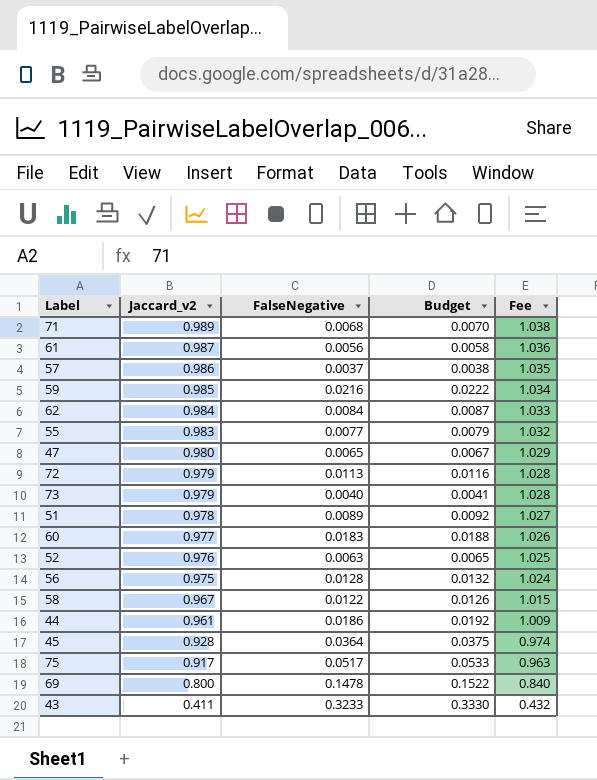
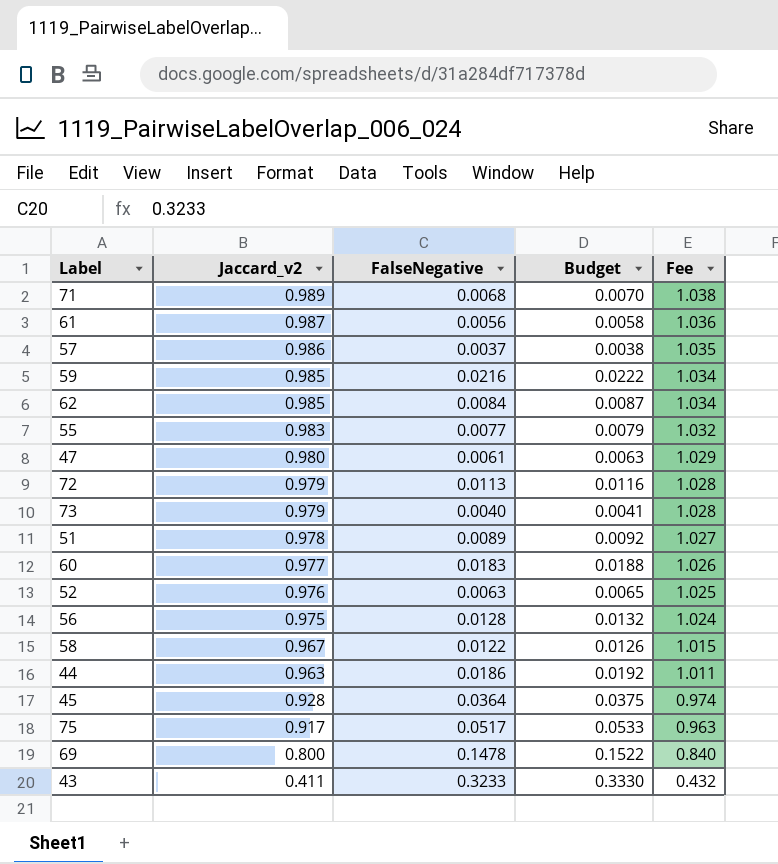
62 | Jaccard_v2: 0.984 -> 0.985
62 | Fee: 1.033 -> 1.034
47 | FalseNegative: 0.0065 -> 0.0061
47 | Budget: 0.0067 -> 0.0063
44 | Jaccard_v2: 0.961 -> 0.963
44 | Fee: 1.009 -> 1.011

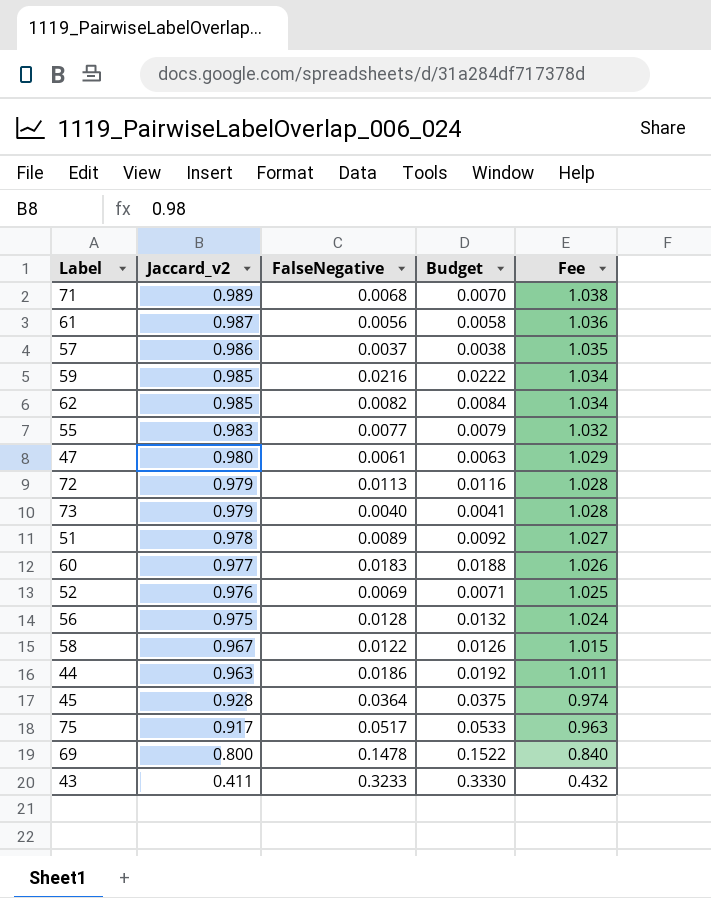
62 | FalseNegative: 0.0084 -> 0.0082
62 | Budget: 0.0087 -> 0.0084
52 | FalseNegative: 0.0063 -> 0.0069
52 | Budget: 0.0065 -> 0.0071

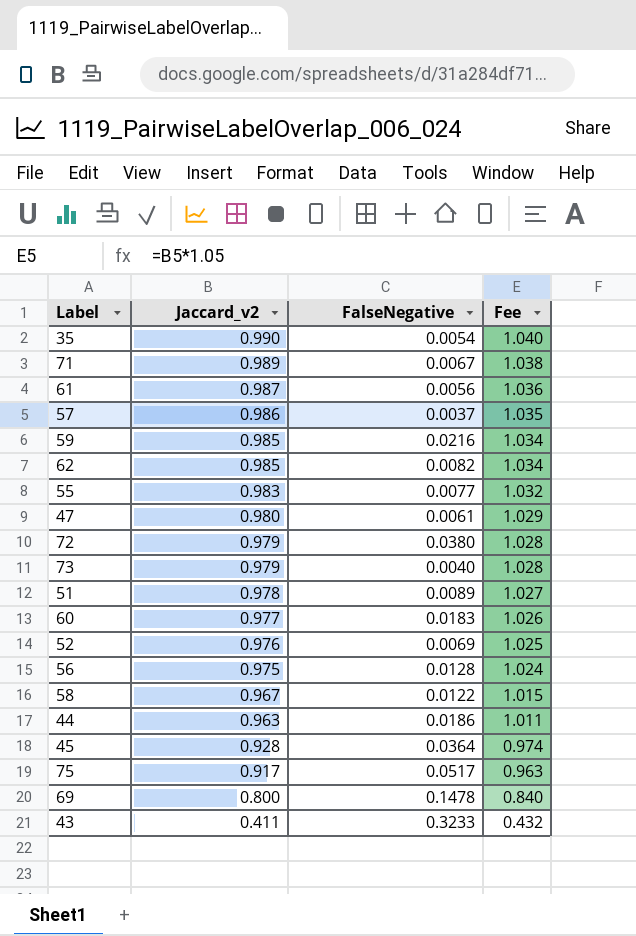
column Budget | formula: [FalseNegative] * 1.03 -> none
row 35: none -> 0.990 | 0.0054 | 1.040
71 | FalseNegative: 0.0068 -> 0.0067
72 | FalseNegative: 0.0113 -> 0.0380

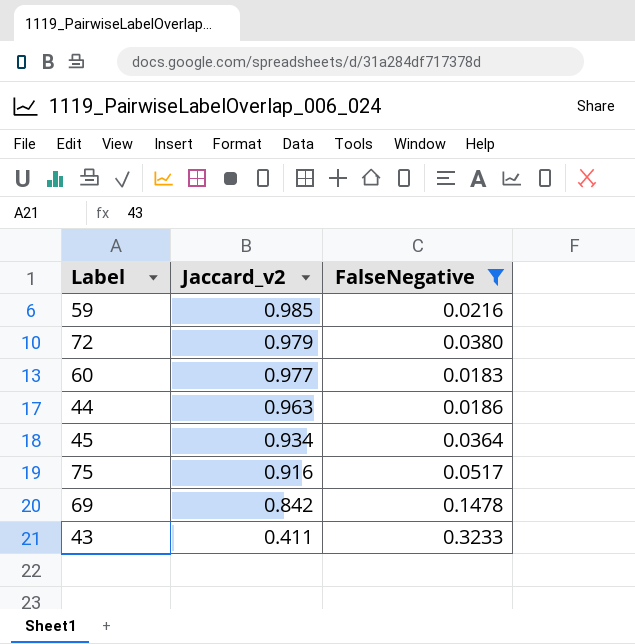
filter: none -> FalseNegative >= 0.0183
column Fee | formula: [Jaccard_v2] * 1.05 -> none
45 | Jaccard_v2: 0.928 -> 0.934
75 | Jaccard_v2: 0.917 -> 0.916
69 | Jaccard_v2: 0.800 -> 0.842

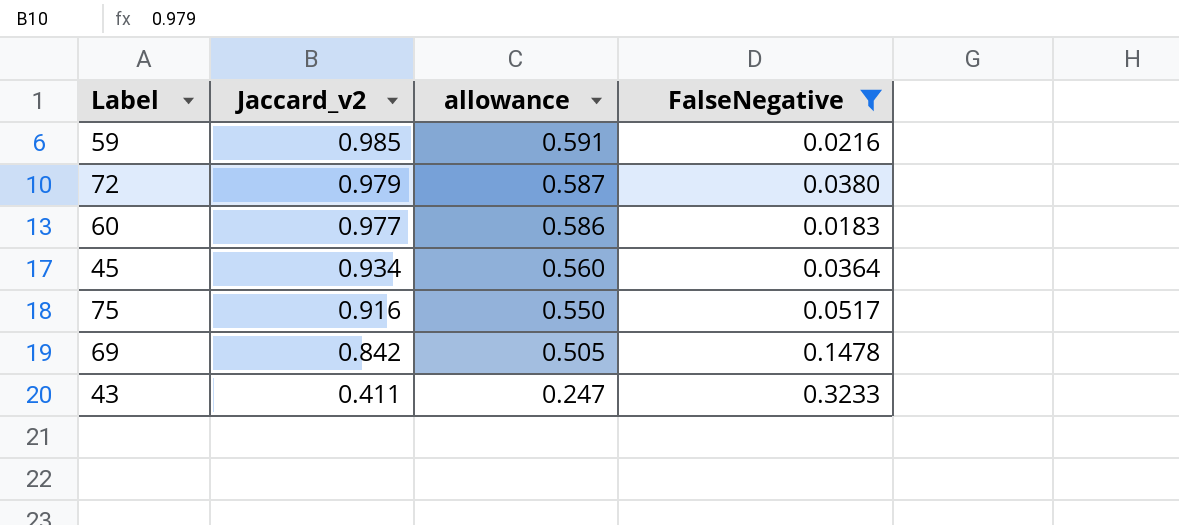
column allowance | formula: none -> [Jaccard_v2] * 0.6
row 44: 0.963 | 0.0186 -> none

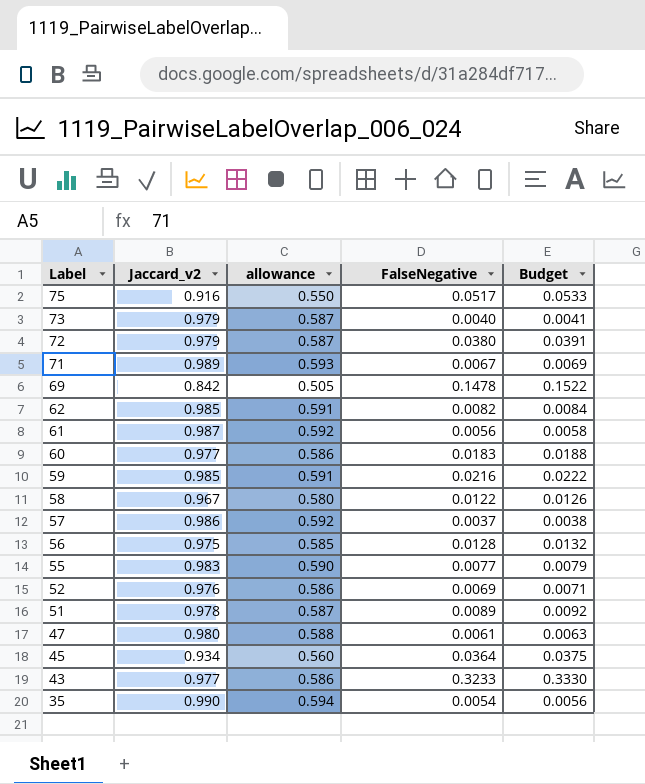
filter: FalseNegative >= 0.0183 -> none
row order: Jaccard_v2 descending -> Label descending
column Budget | formula: none -> [FalseNegative] * 1.03
43 | Jaccard_v2: 0.411 -> 0.977
43 | allowance: 0.247 -> 0.586

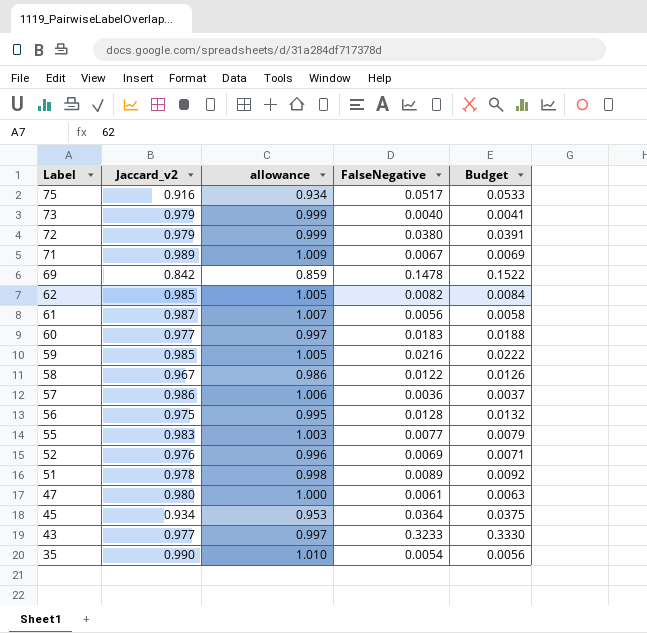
column allowance | formula: [Jaccard_v2] * 0.6 -> [Jaccard_v2] * 1.02
57 | FalseNegative: 0.0037 -> 0.0036
57 | Budget: 0.0038 -> 0.0037

